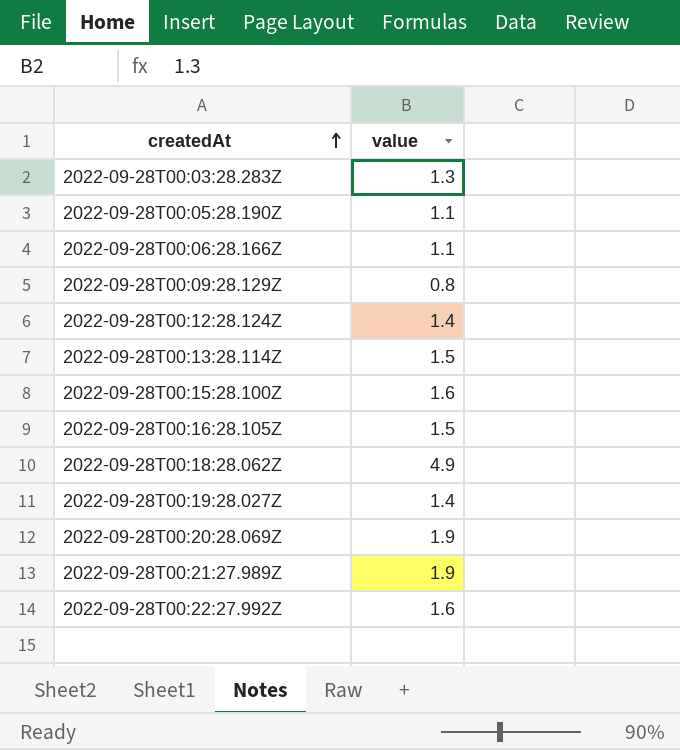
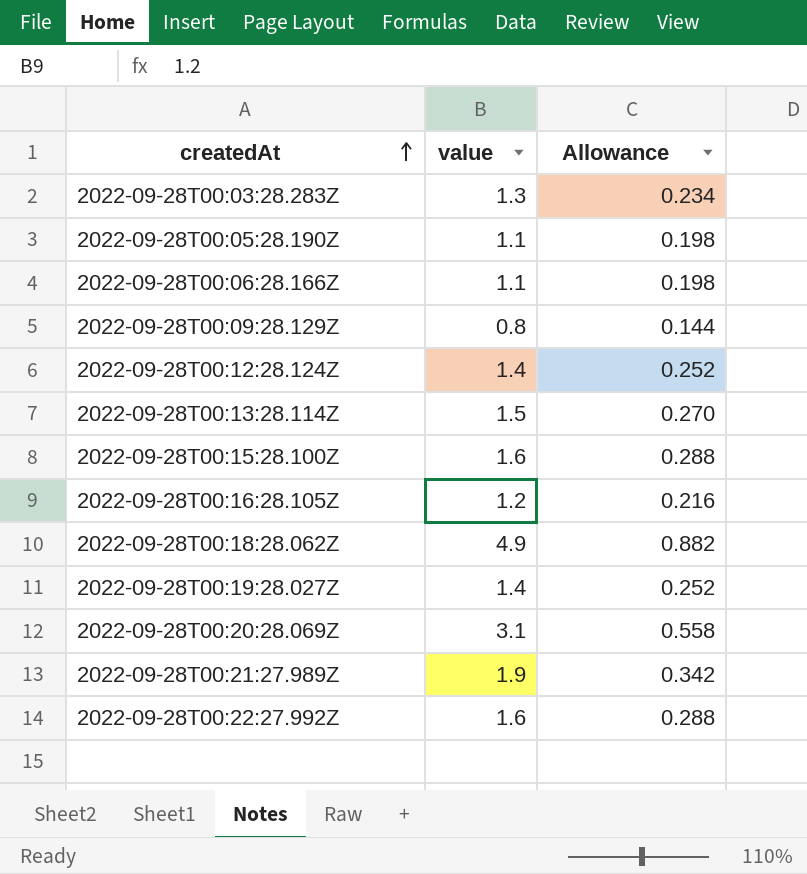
column Allowance | formula: none -> [value] * 0.18
2022-09-28T00:16:28.105Z | value: 1.5 -> 1.2
2022-09-28T00:20:28.069Z | value: 1.9 -> 3.1

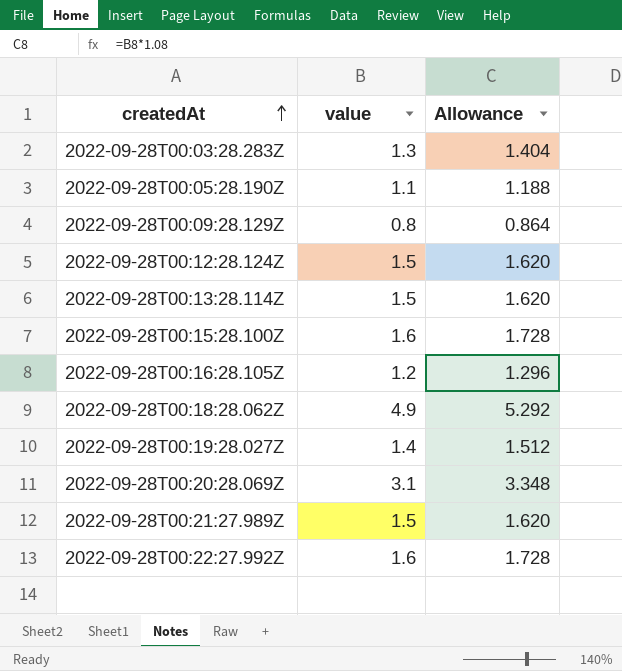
column Allowance | formula: [value] * 0.18 -> [value] * 1.08
row 2022-09-28T00:06:28.166Z: 1.1 | 0.198 -> none
2022-09-28T00:12:28.124Z | value: 1.4 -> 1.5
2022-09-28T00:21:27.989Z | value: 1.9 -> 1.5

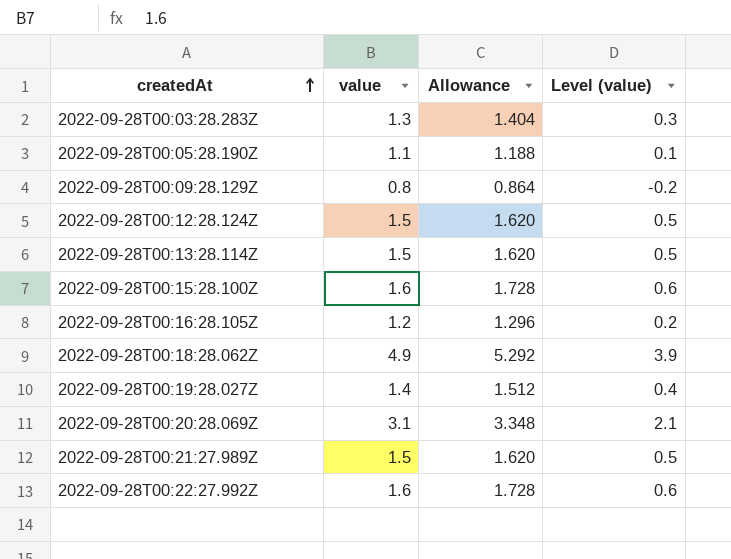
column Level (value) | formula: none -> [value] - 1

